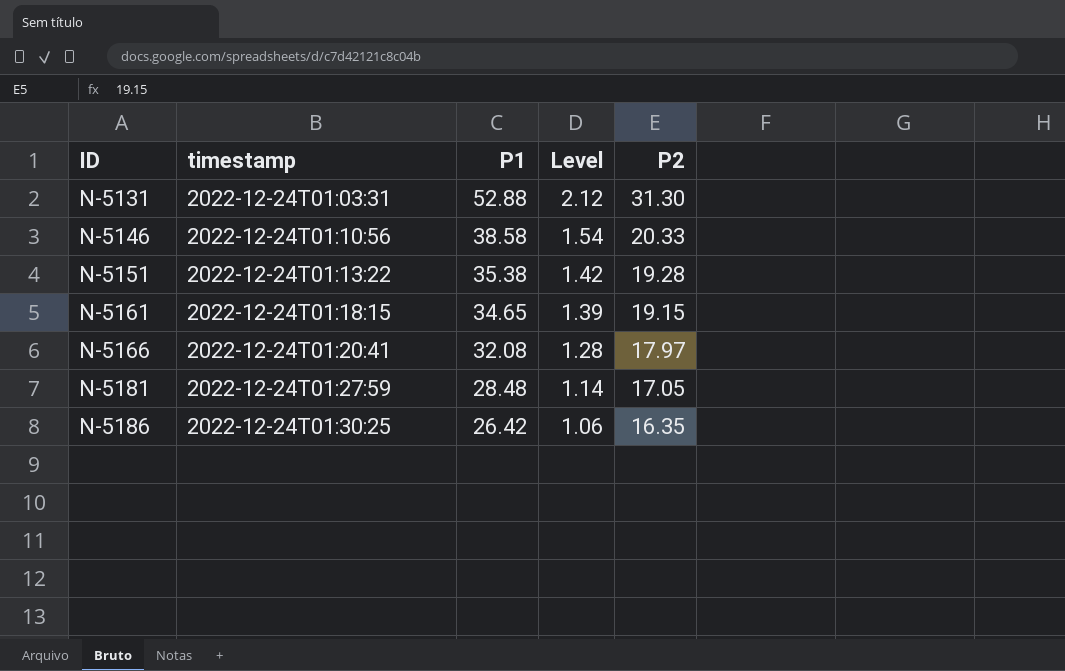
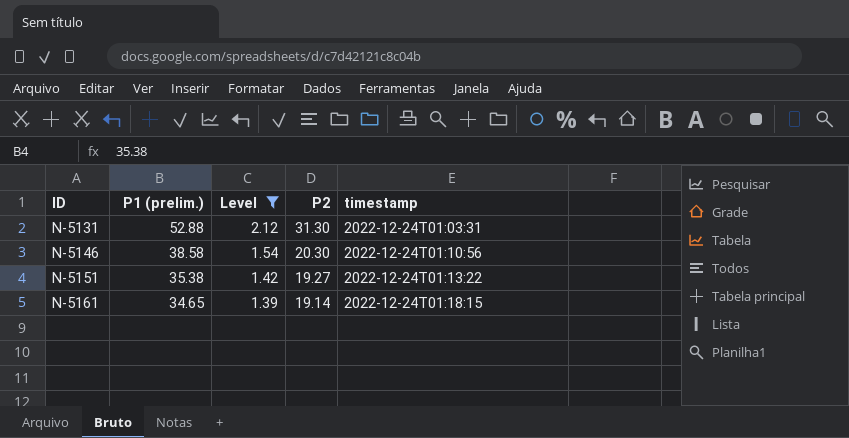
filter: none -> Level >= 1.39
column name: P1 -> P1 (prelim.)
column timestamp | position: 2 -> 5
N-5146 | P2: 20.33 -> 20.30
N-5151 | P2: 19.28 -> 19.27
N-5161 | P2: 19.15 -> 19.14

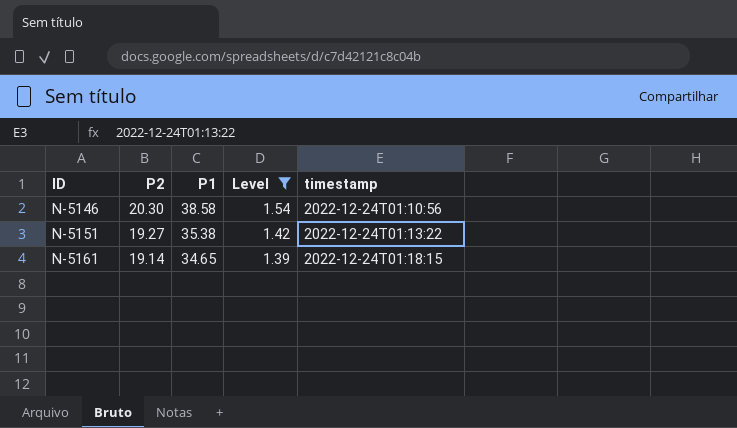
column P2 | position: 4 -> 2
column name: P1 (prelim.) -> P1
row N-5131: 52.88 | 2.12 | 31.30 | 2022-12-24T01:03:31 -> none

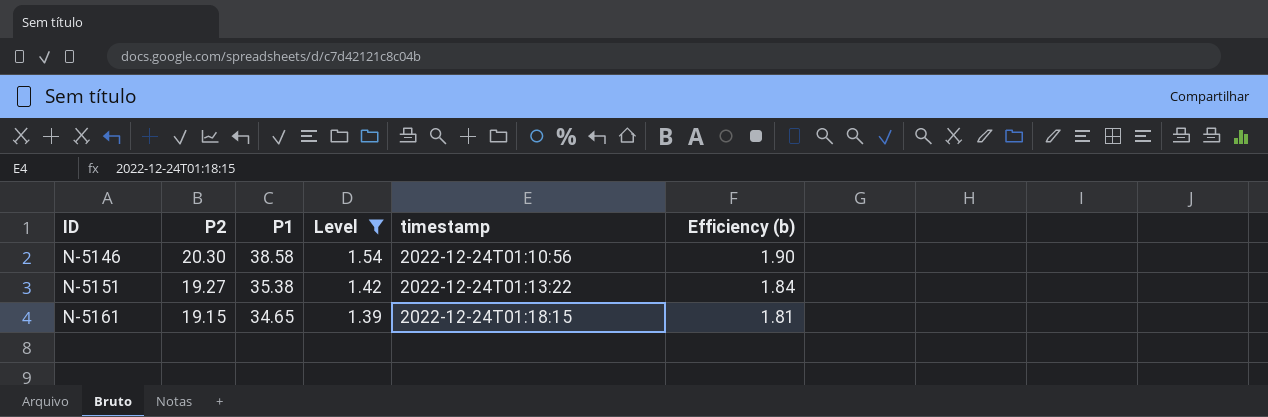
column Efficiency (b) | formula: none -> [P1] / [P2]
N-5161 | P2: 19.14 -> 19.15

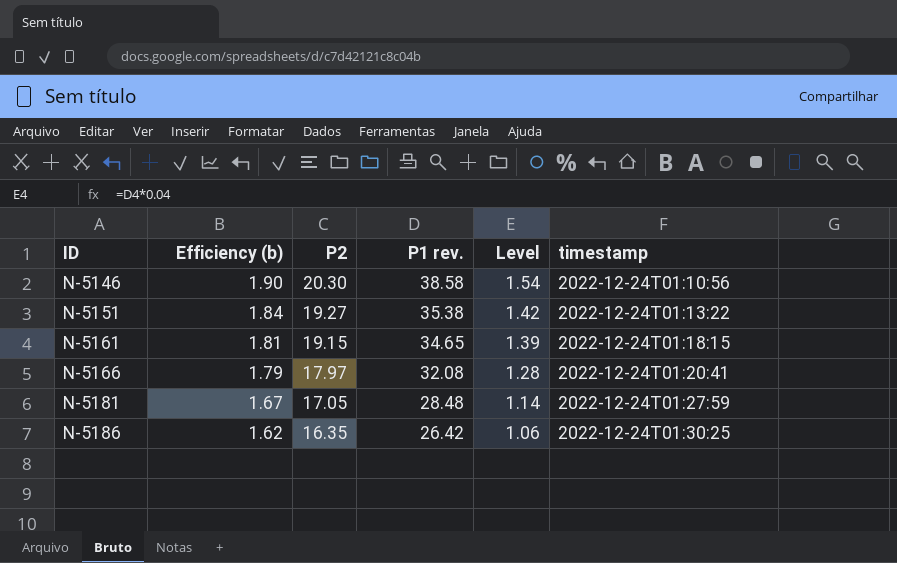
filter: Level >= 1.39 -> none
column Efficiency (b) | position: 6 -> 2
column name: P1 -> P1 rev.

